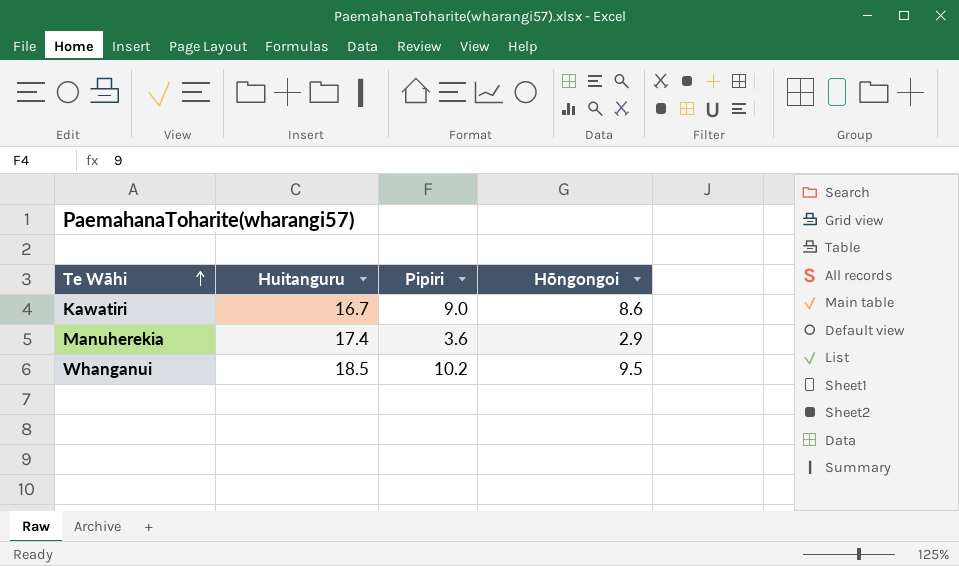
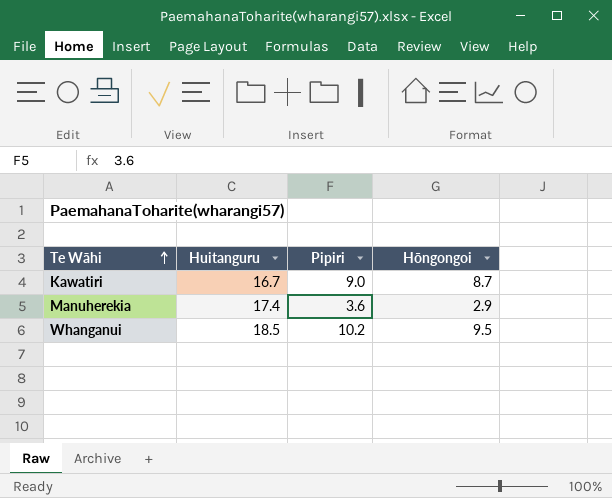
Kawatiri | Hōngongoi: 8.6 -> 8.7

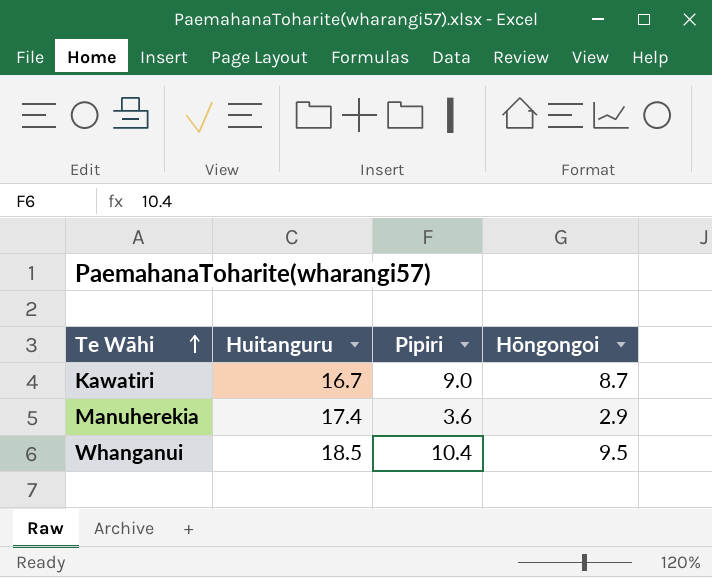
Whanganui | Pipiri: 10.2 -> 10.4

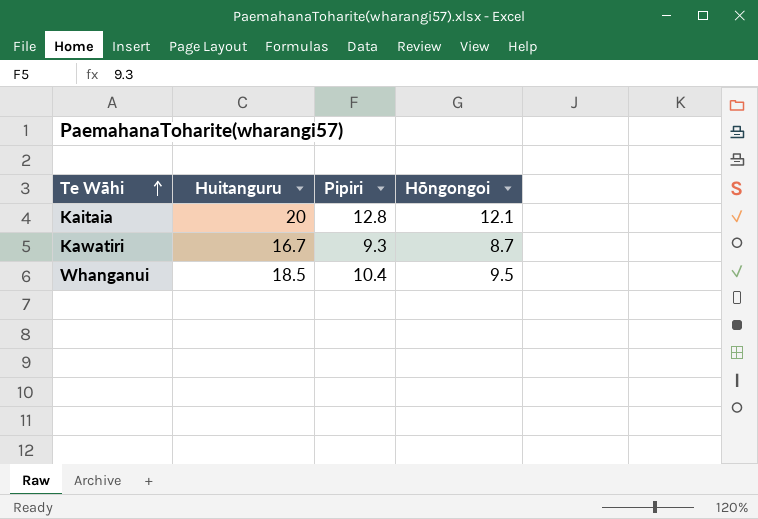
row Manuherekia: 17.4 | 3.6 | 2.9 -> none
row Kaitaia: none -> 20 | 12.8 | 12.1
Kawatiri | Pipiri: 9.0 -> 9.3

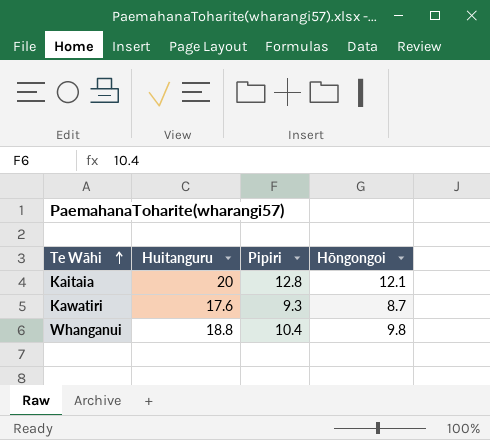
Kawatiri | Huitanguru: 16.7 -> 17.6
Whanganui | Huitanguru: 18.5 -> 18.8
Whanganui | Hōngongoi: 9.5 -> 9.8

